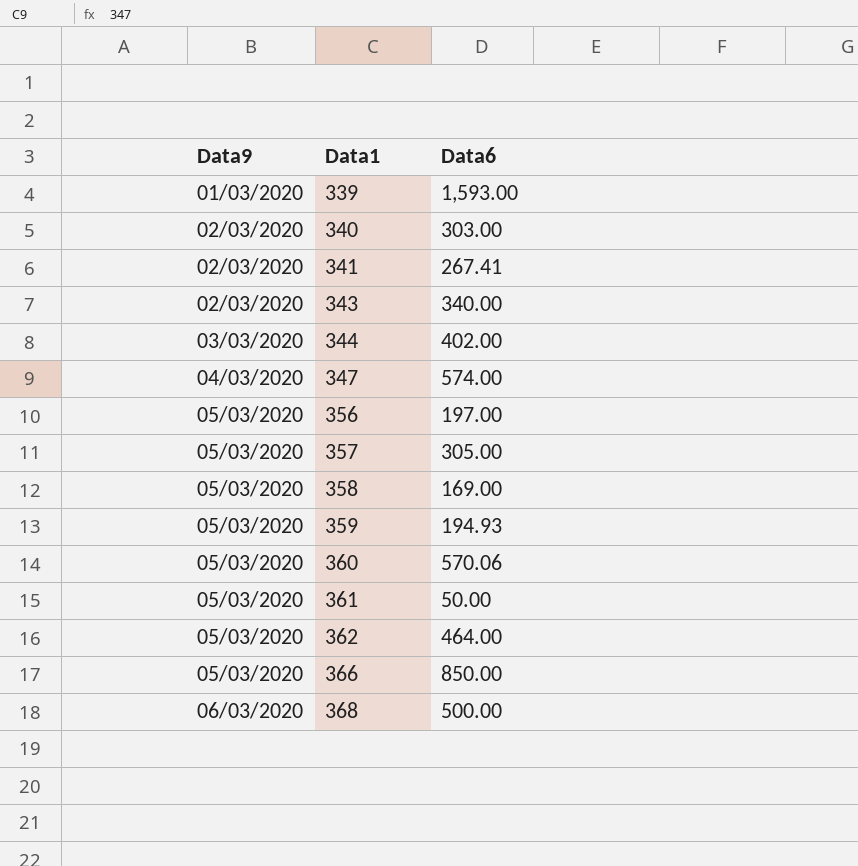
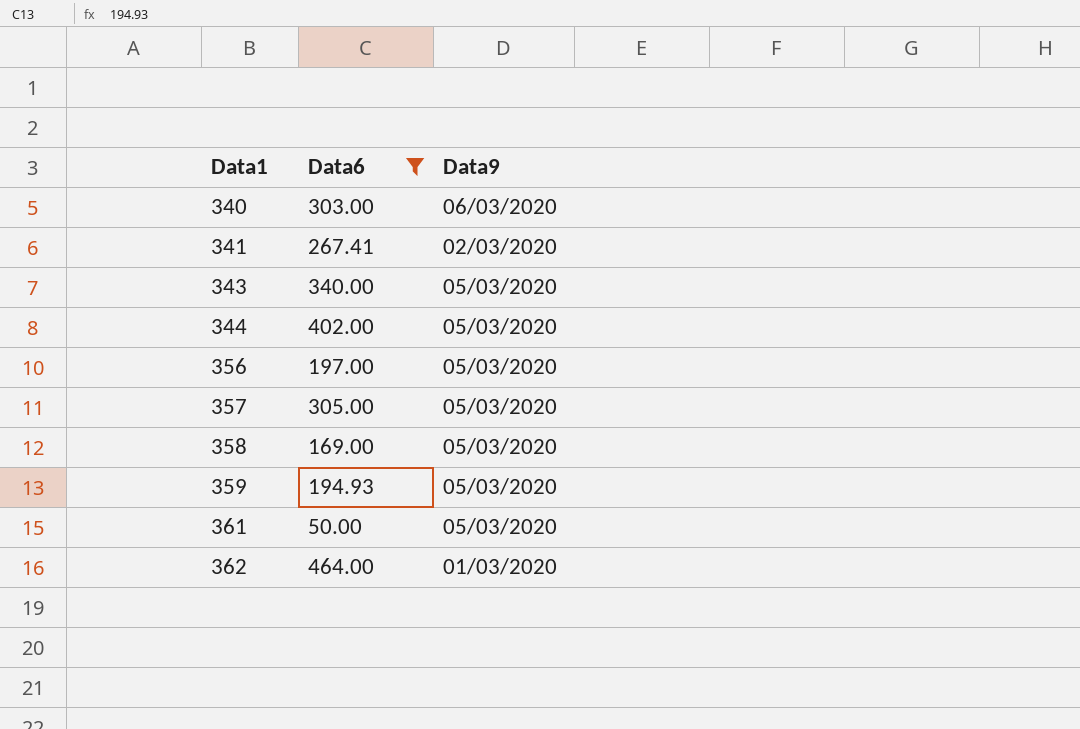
filter: none -> Data6 <= 464.00
column Data9 | position: 1 -> 3
340 | Data9: 02/03/2020 -> 06/03/2020
343 | Data9: 02/03/2020 -> 05/03/2020
344 | Data9: 03/03/2020 -> 05/03/2020
362 | Data9: 05/03/2020 -> 01/03/2020

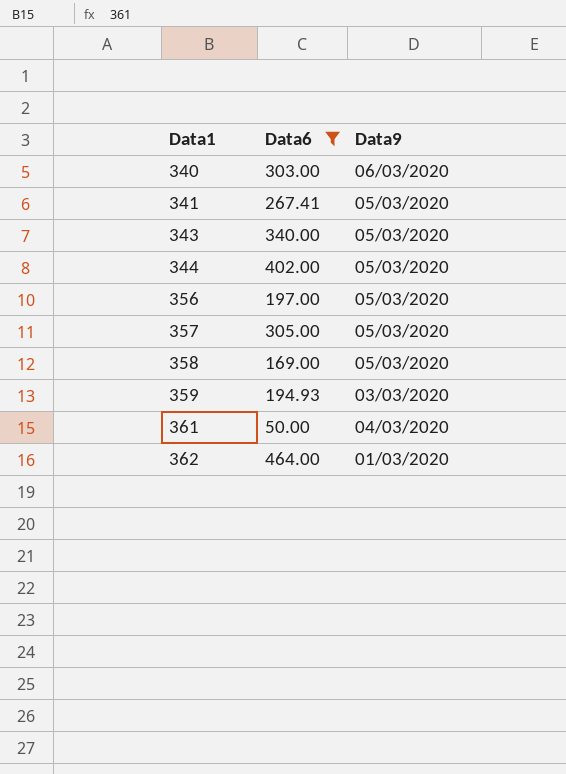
341 | Data9: 02/03/2020 -> 05/03/2020
359 | Data9: 05/03/2020 -> 03/03/2020
361 | Data9: 05/03/2020 -> 04/03/2020

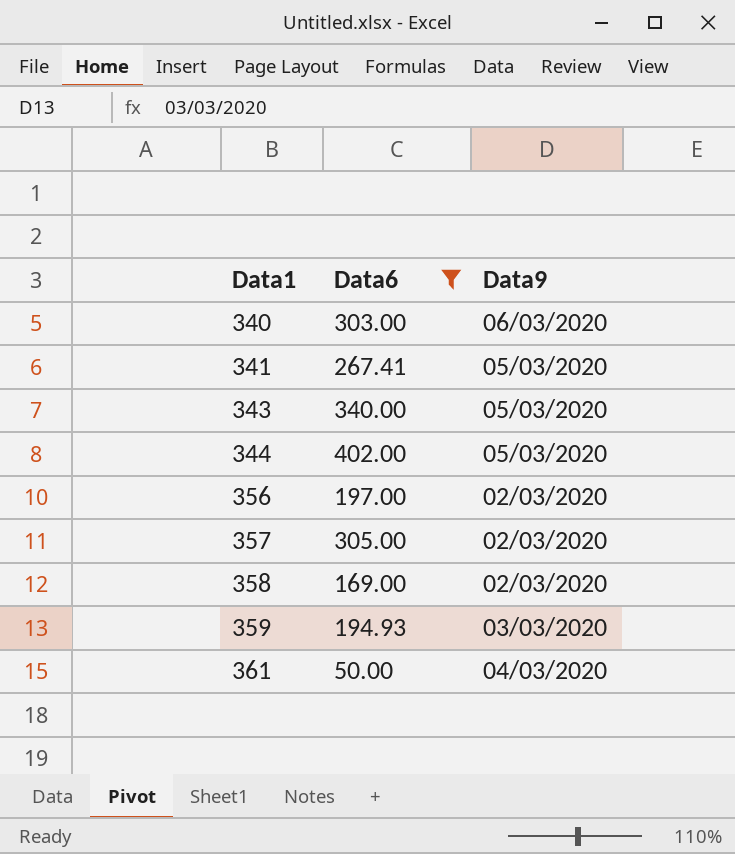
row 362: 464.00 | 01/03/2020 -> none
356 | Data9: 05/03/2020 -> 02/03/2020
357 | Data9: 05/03/2020 -> 02/03/2020
358 | Data9: 05/03/2020 -> 02/03/2020

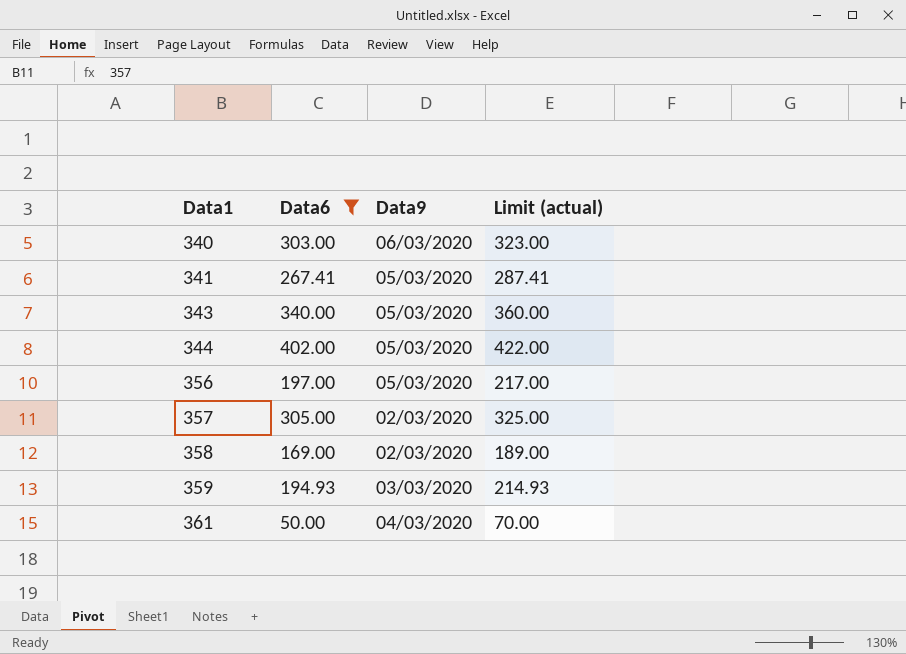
column Limit (actual) | formula: none -> [Data6] + 20
356 | Data9: 02/03/2020 -> 05/03/2020

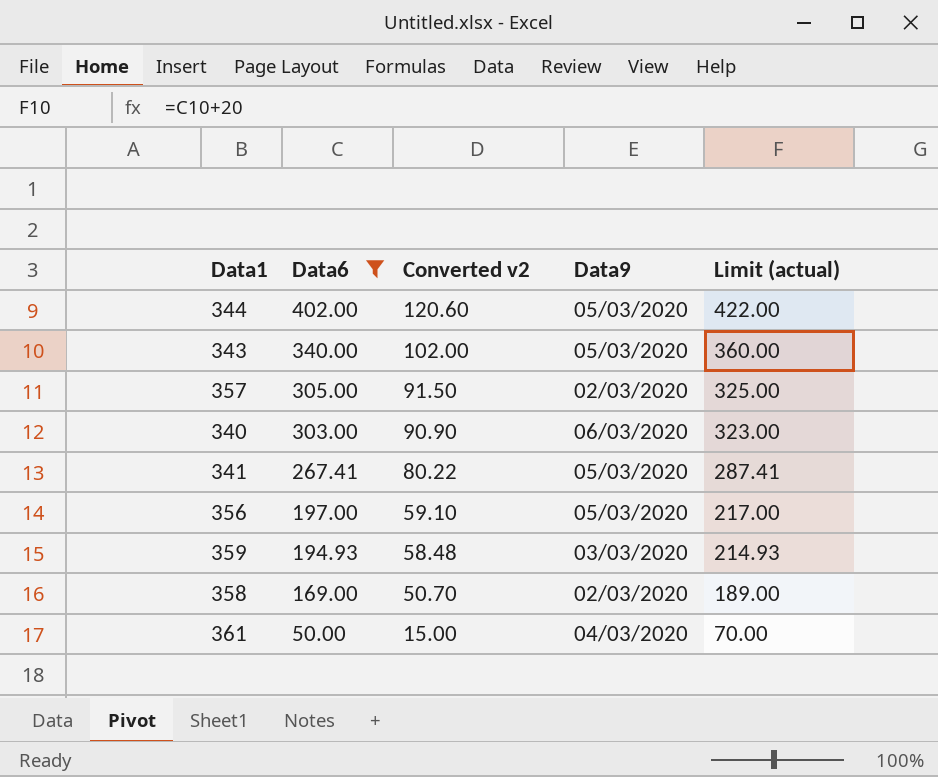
row order: Data1 ascending -> Data6 descending
column Converted v2 | formula: none -> [Data6] * 0.3

